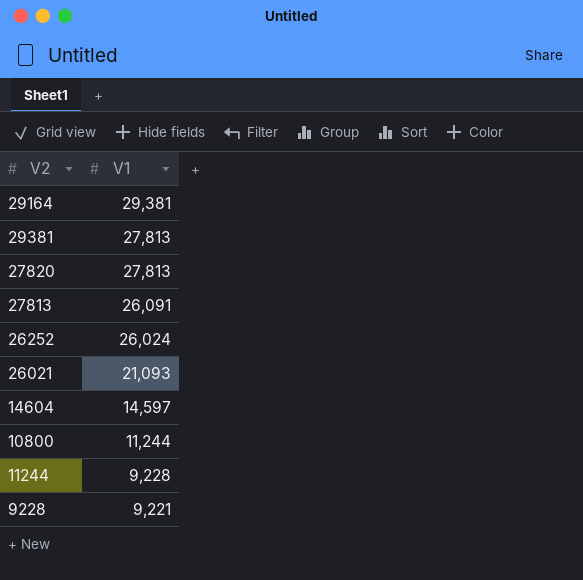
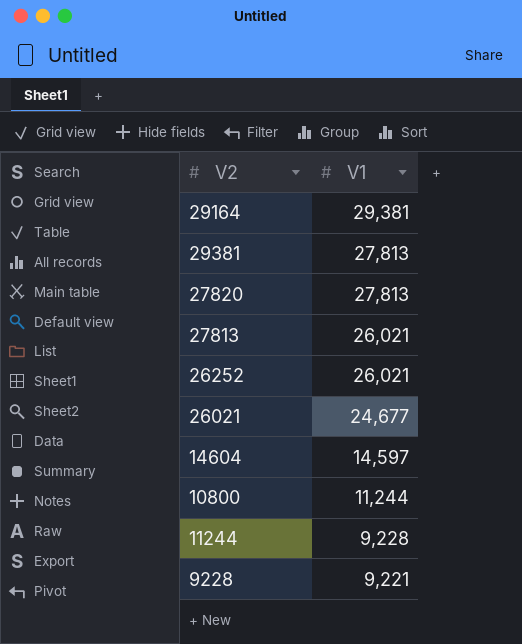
27813 | V1: 26,091 -> 26,021
26252 | V1: 26,024 -> 26,021
26021 | V1: 21,093 -> 24,677

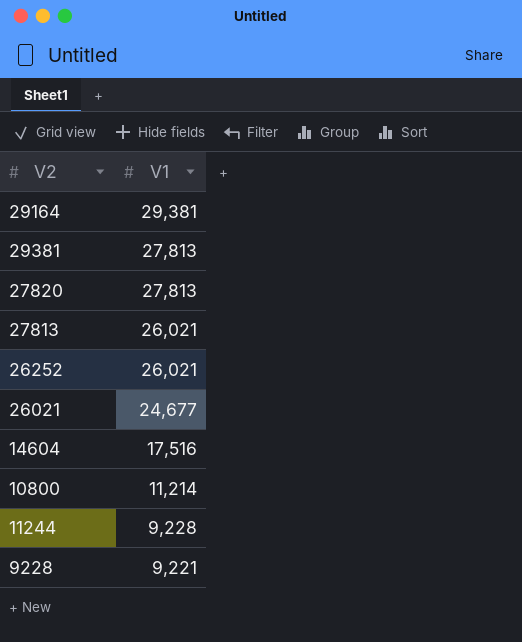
14604 | V1: 14,597 -> 17,516
10800 | V1: 11,244 -> 11,214

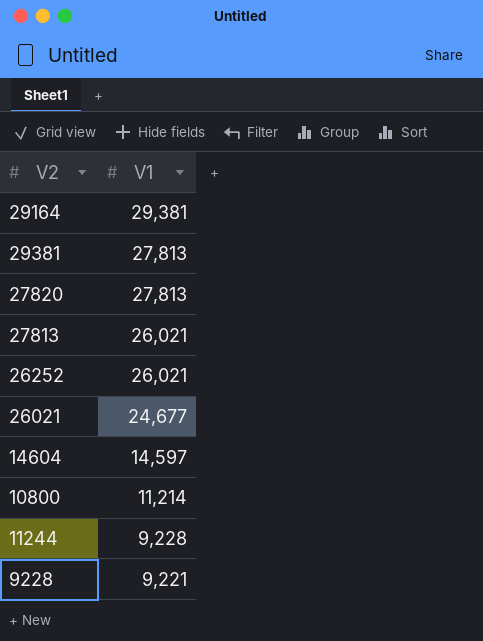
14604 | V1: 17,516 -> 14,597

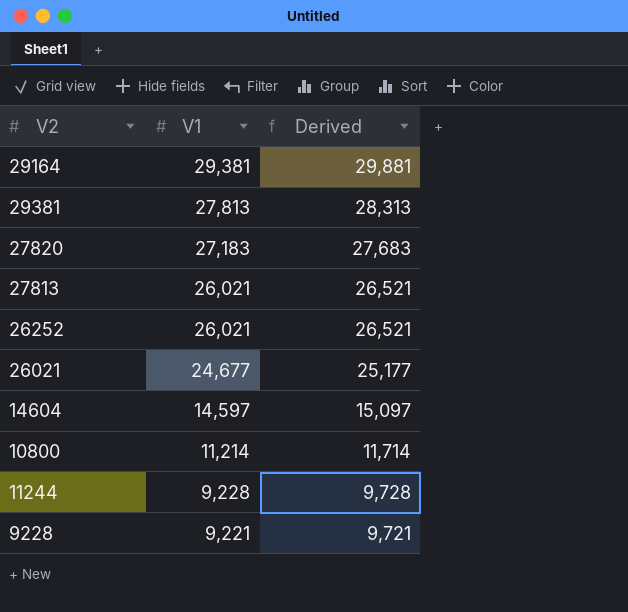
column Derived | formula: none -> [V1] + 500
27820 | V1: 27,813 -> 27,183

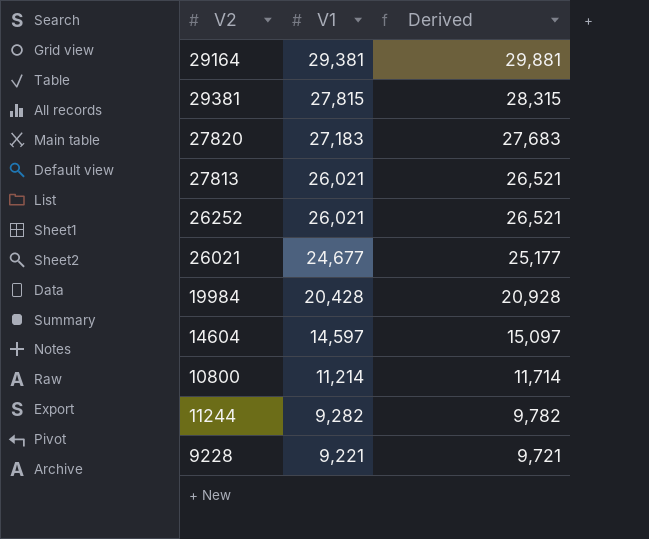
29381 | V1: 27,813 -> 27,815
29381 | Derived: 28,313 -> 28,315
row 19984: none -> 20,428 | 20,928
11244 | V1: 9,228 -> 9,282
11244 | Derived: 9,728 -> 9,782

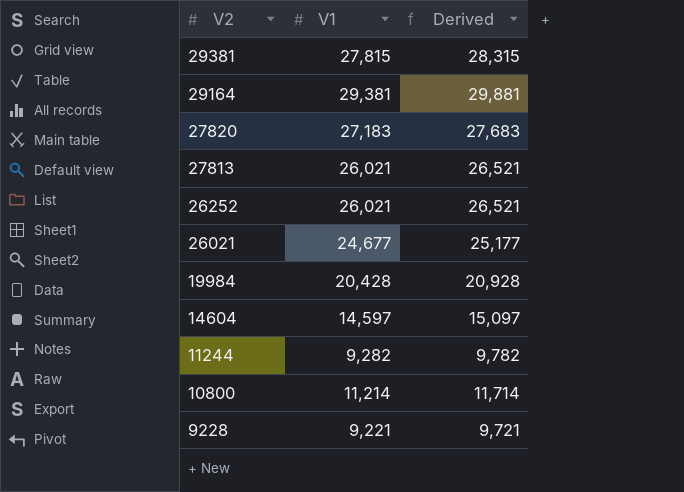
row order: V1 descending -> V2 descending

